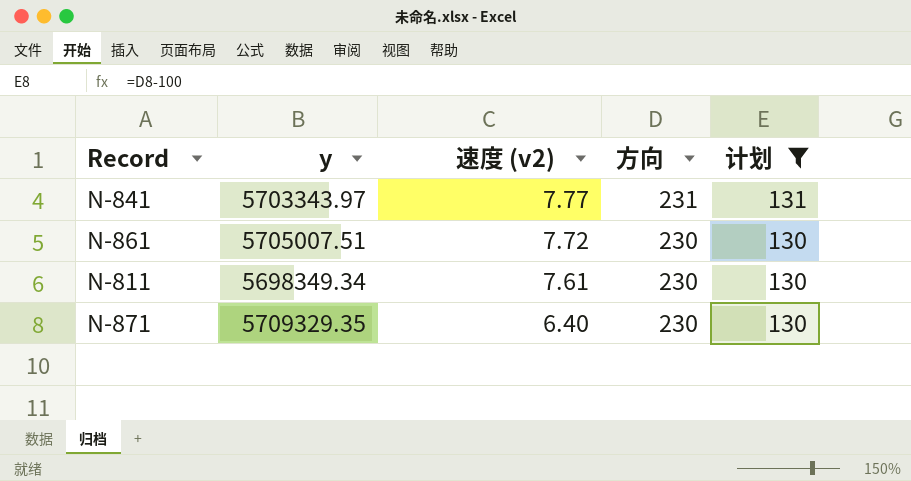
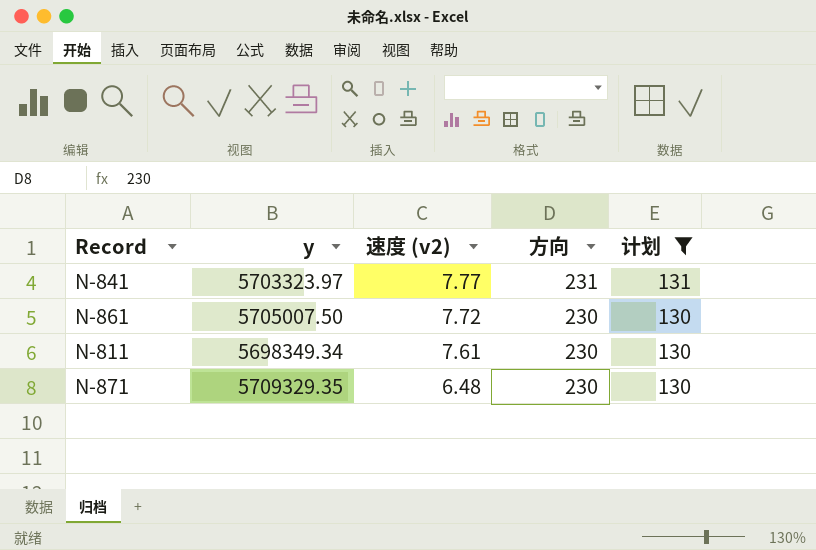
N-841 | y: 5703343.97 -> 5703323.97
N-861 | y: 5705007.51 -> 5705007.50
N-871 | 速度 (v2): 6.40 -> 6.48

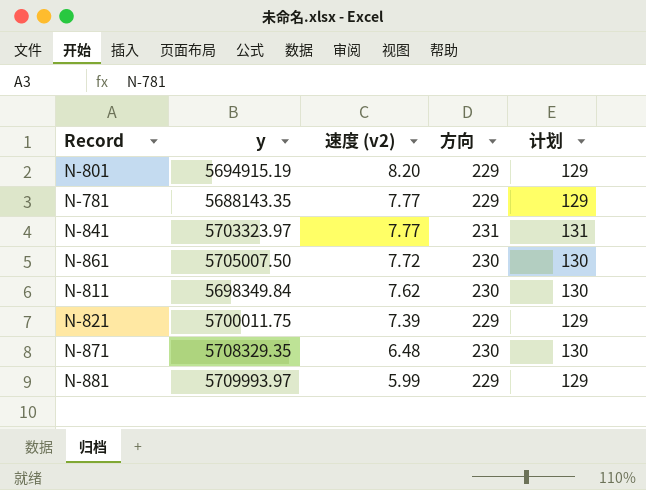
filter: 计划 != 129 -> none
N-811 | y: 5698349.34 -> 5698349.84
N-811 | 速度 (v2): 7.61 -> 7.62
N-871 | y: 5709329.35 -> 5708329.35

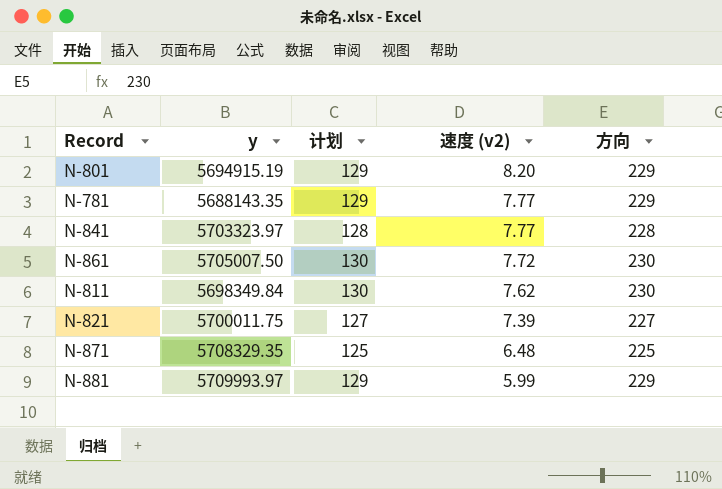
column 计划 | position: 5 -> 3
N-841 | 计划: 131 -> 128
N-841 | 方向: 231 -> 228
N-821 | 计划: 129 -> 127
N-821 | 方向: 229 -> 227
N-871 | 计划: 130 -> 125
N-871 | 方向: 230 -> 225

